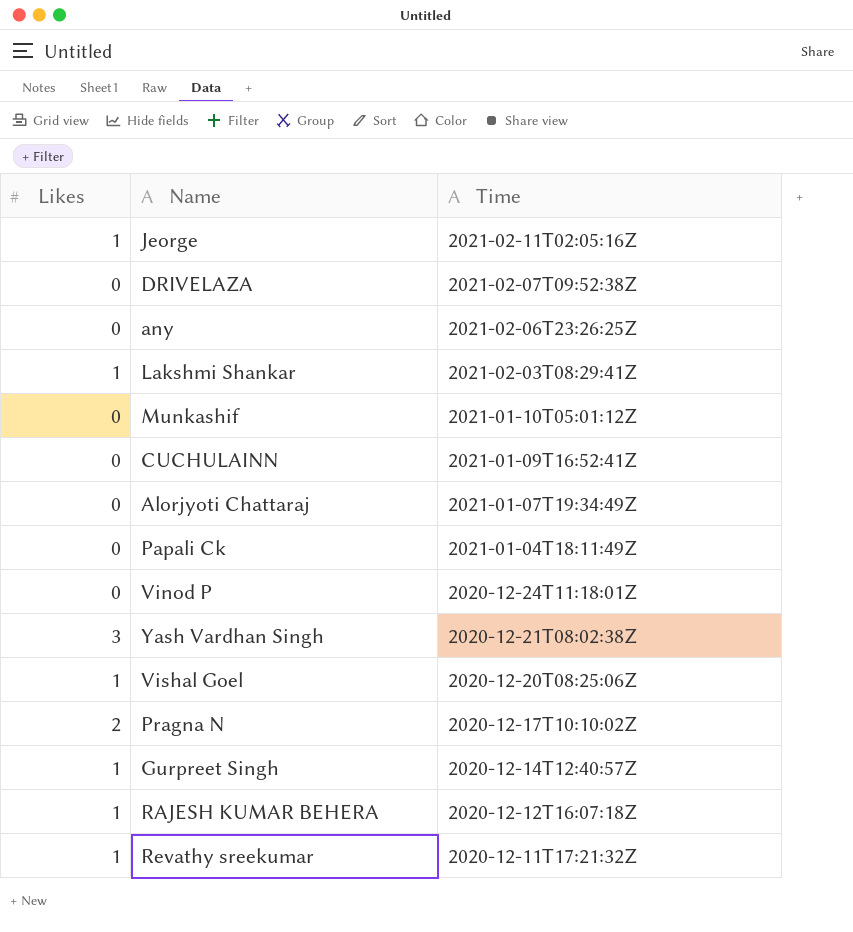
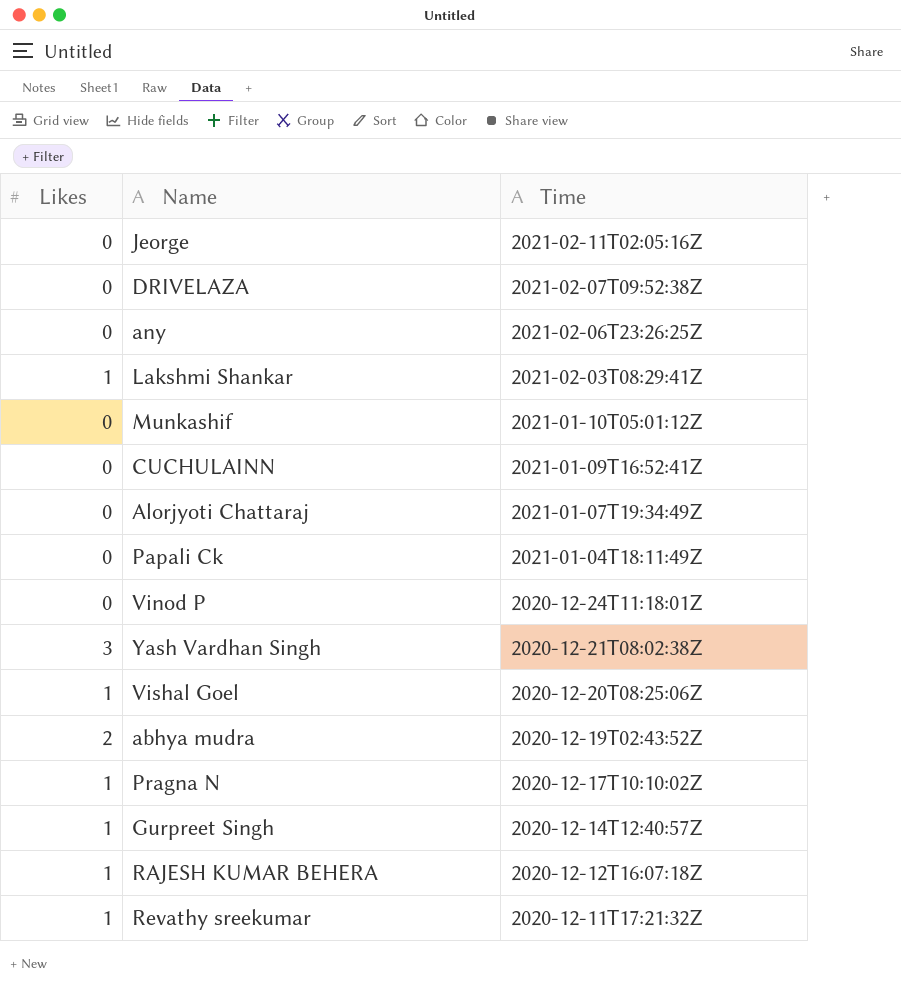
Jeorge | Likes: 1 -> 0
row abhya mudra: none -> 2 | 2020-12-19T02:43:52Z
Pragna N | Likes: 2 -> 1

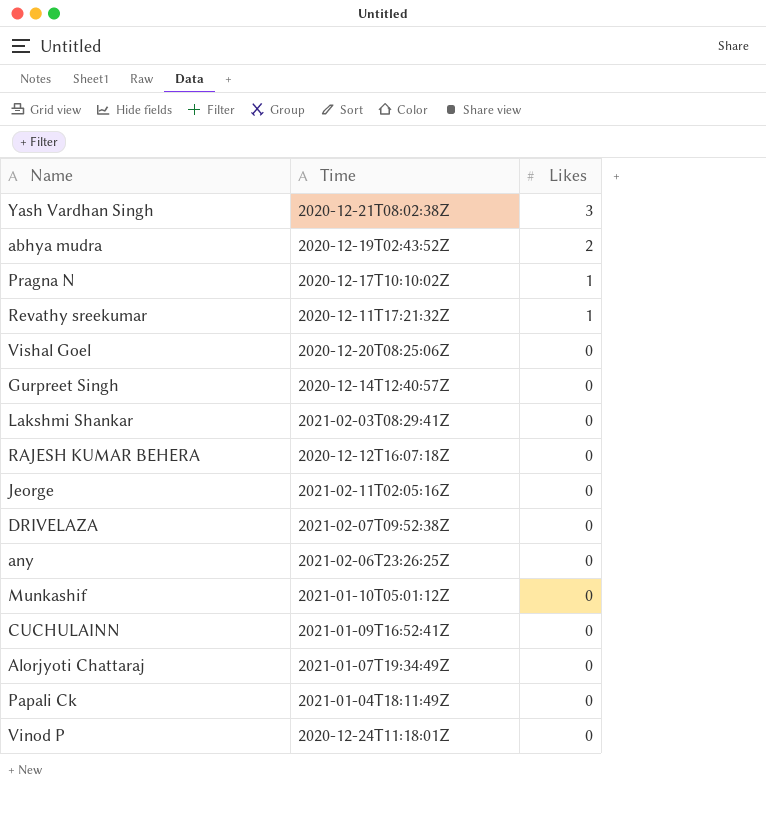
row order: Time descending -> Likes descending
column Likes | position: 1 -> 3
Vishal Goel | Likes: 1 -> 0
Gurpreet Singh | Likes: 1 -> 0
Lakshmi Shankar | Likes: 1 -> 0
RAJESH KUMAR BEHERA | Likes: 1 -> 0

